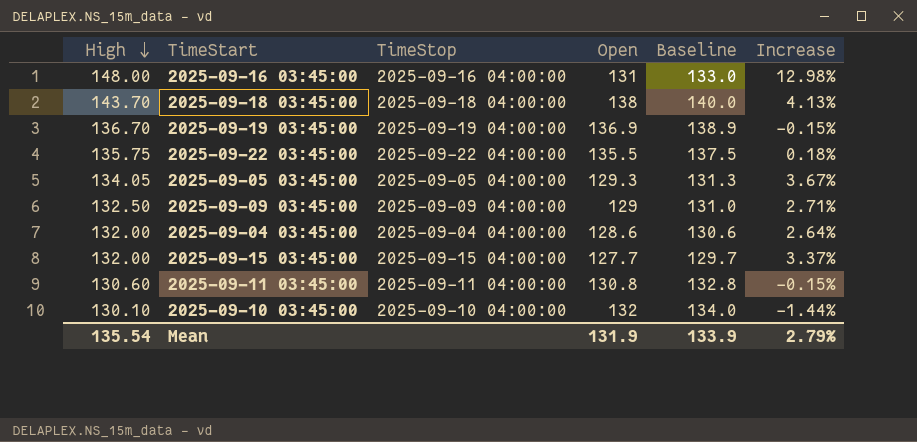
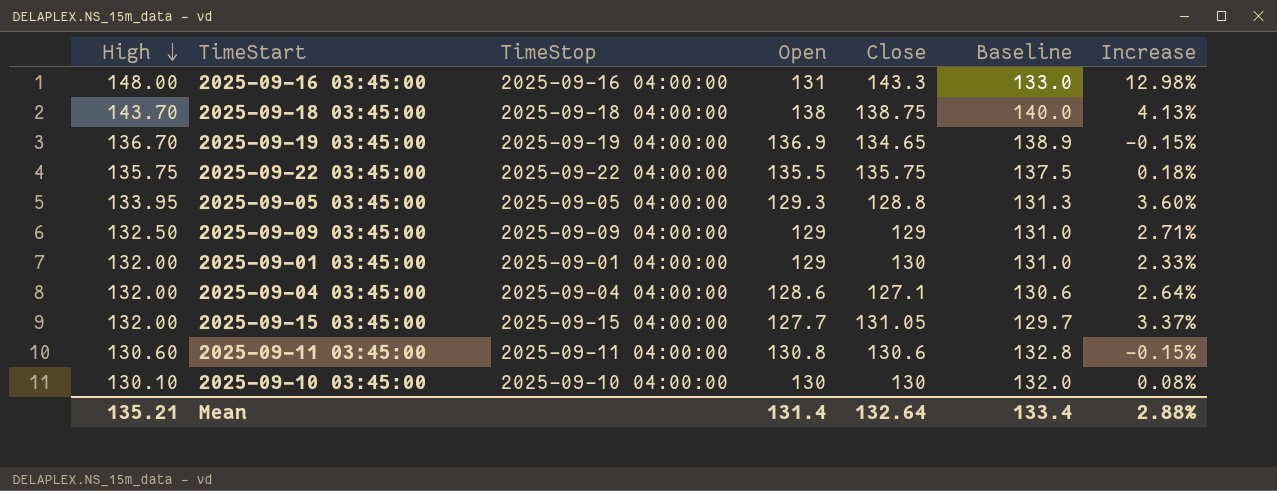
column Close | position: none -> 5
2025-09-05 03:45:00 | High: 134.05 -> 133.95
2025-09-05 03:45:00 | Increase: 3.67% -> 3.60%
row 2025-09-01 03:45:00: none -> 132.00 | 2025-09-01 04:00:00 | 129 | 130 | 131.0 | 2.33%
2025-09-10 03:45:00 | Open: 132 -> 130
2025-09-10 03:45:00 | Baseline: 134.0 -> 132.0
2025-09-10 03:45:00 | Increase: -1.44% -> 0.08%
Mean | High: 135.54 -> 135.21
Mean | Open: 131.9 -> 131.4
Mean | Baseline: 133.9 -> 133.4
Mean | Increase: 2.79% -> 2.88%

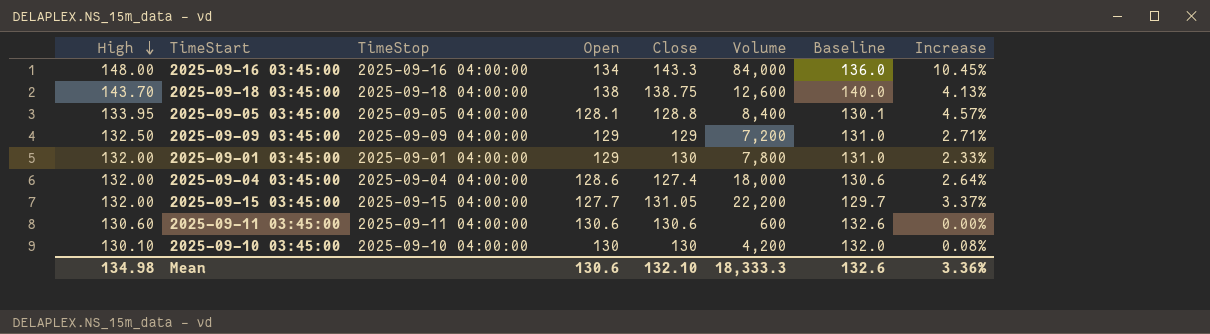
column Volume | position: none -> 6
row 2025-09-19 03:45:00: 136.70 | 2025-09-19 04:00:00 | 136.9 | 134.65 | 138.9 | -0.15% -> none
row 2025-09-22 03:45:00: 135.75 | 2025-09-22 04:00:00 | 135.5 | 135.75 | 137.5 | 0.18% -> none
2025-09-16 03:45:00 | Open: 131 -> 134
2025-09-16 03:45:00 | Baseline: 133.0 -> 136.0
2025-09-16 03:45:00 | Increase: 12.98% -> 10.45%
2025-09-05 03:45:00 | Open: 129.3 -> 128.1
2025-09-05 03:45:00 | Baseline: 131.3 -> 130.1
2025-09-05 03:45:00 | Increase: 3.60% -> 4.57%
2025-09-04 03:45:00 | Close: 127.1 -> 127.4
2025-09-11 03:45:00 | Open: 130.8 -> 130.6
2025-09-11 03:45:00 | Baseline: 132.8 -> 132.6
2025-09-11 03:45:00 | Increase: -0.15% -> 0.00%
Mean | High: 135.21 -> 134.98
Mean | Open: 131.4 -> 130.6
Mean | Close: 132.64 -> 132.10
Mean | Baseline: 133.4 -> 132.6
Mean | Increase: 2.88% -> 3.36%

